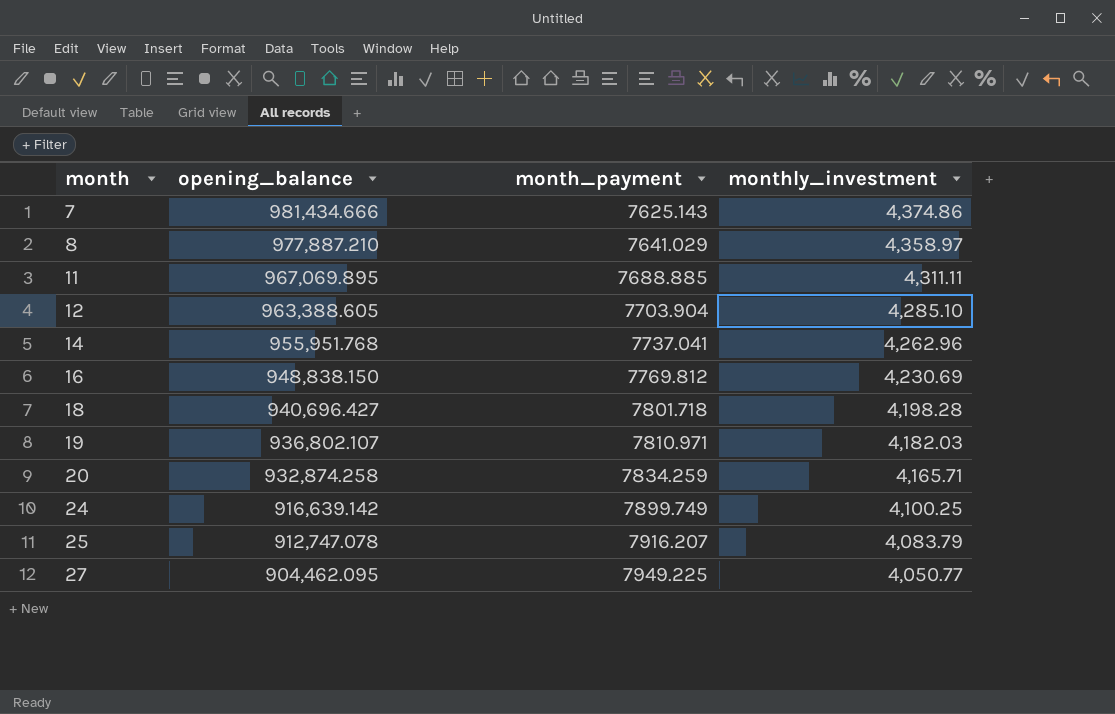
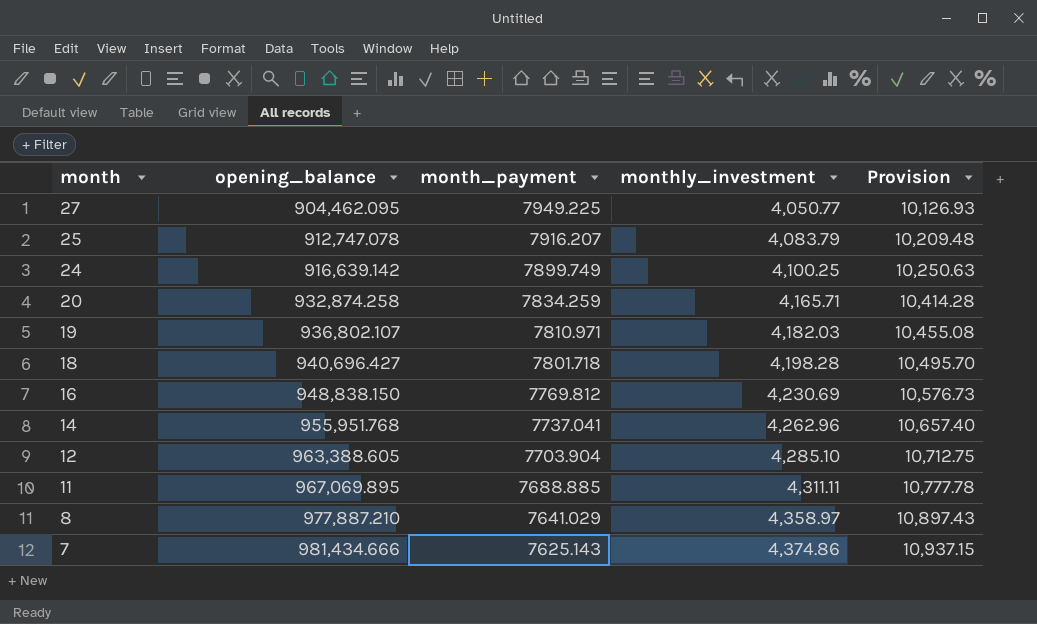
row order: month ascending -> month descending
column Provision | formula: none -> [monthly_investment] * 2.5

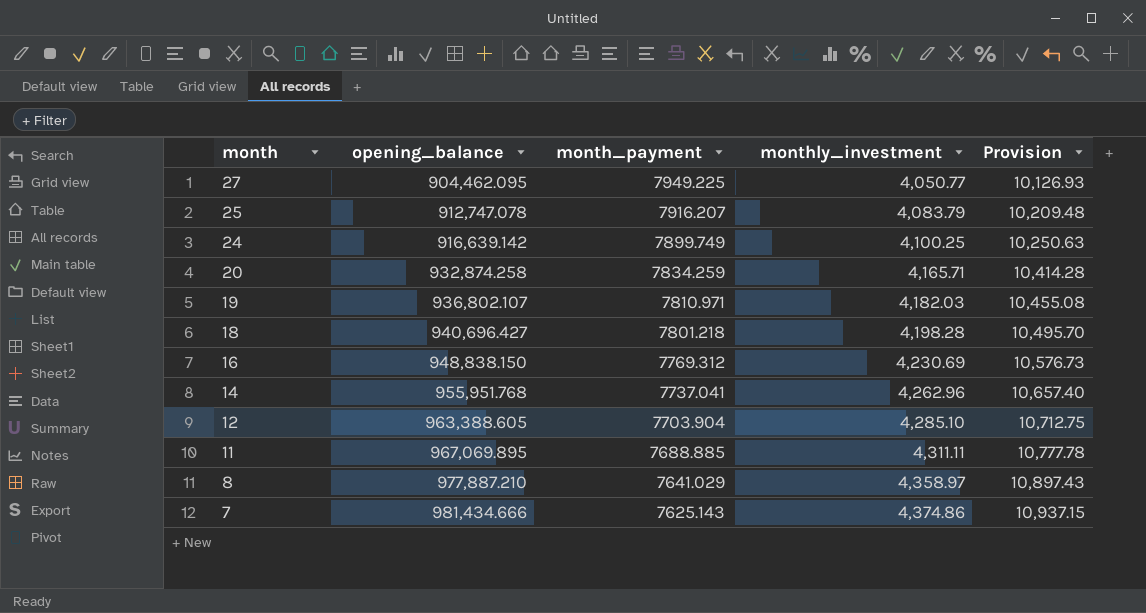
18 | month_payment: 7801.718 -> 7801.218
16 | month_payment: 7769.812 -> 7769.312

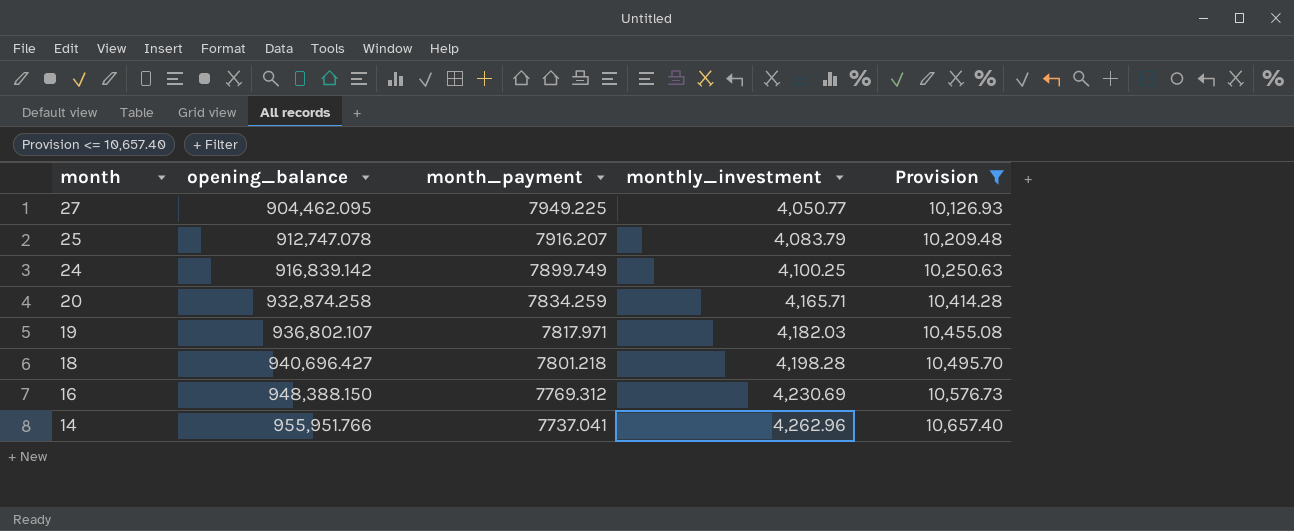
filter: none -> Provision <= 10,657.40
24 | opening_balance: 916,639.142 -> 916,839.142
19 | month_payment: 7810.971 -> 7817.971
16 | opening_balance: 948,838.150 -> 948,388.150
14 | opening_balance: 955,951.768 -> 955,951.766

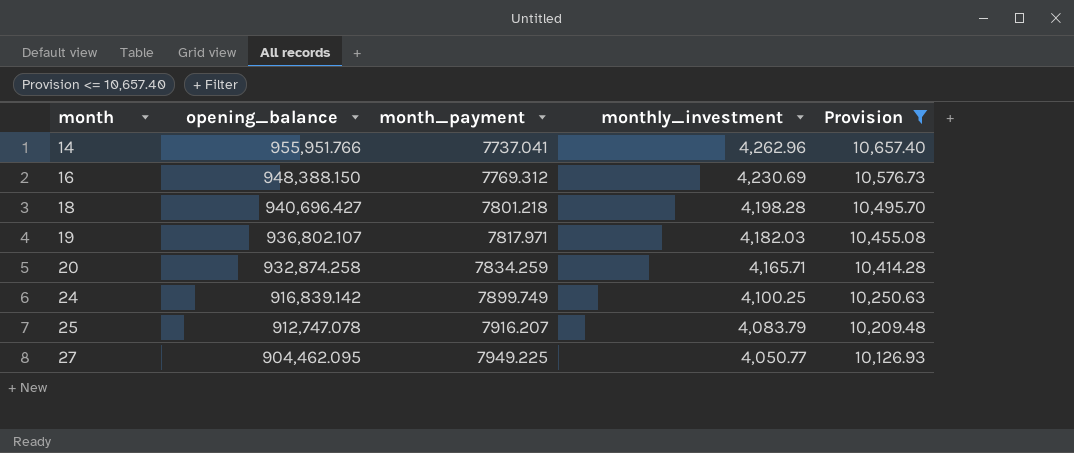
row order: month descending -> month ascending

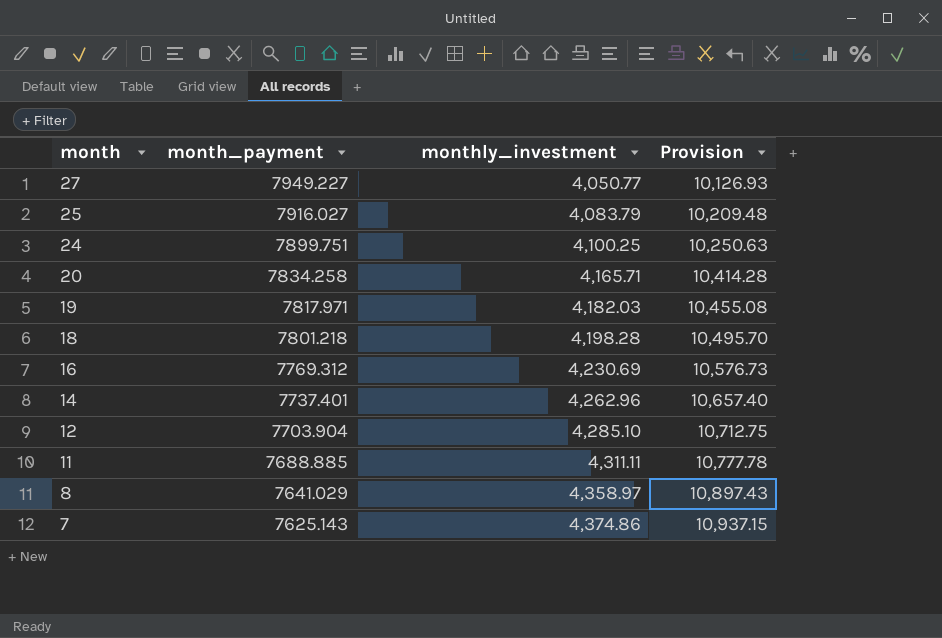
filter: Provision <= 10,657.40 -> none
row order: month ascending -> month descending
column opening_balance | position: 2 -> none
27 | month_payment: 7949.225 -> 7949.227
25 | month_payment: 7916.207 -> 7916.027
24 | month_payment: 7899.749 -> 7899.751
20 | month_payment: 7834.259 -> 7834.258
14 | month_payment: 7737.041 -> 7737.401

